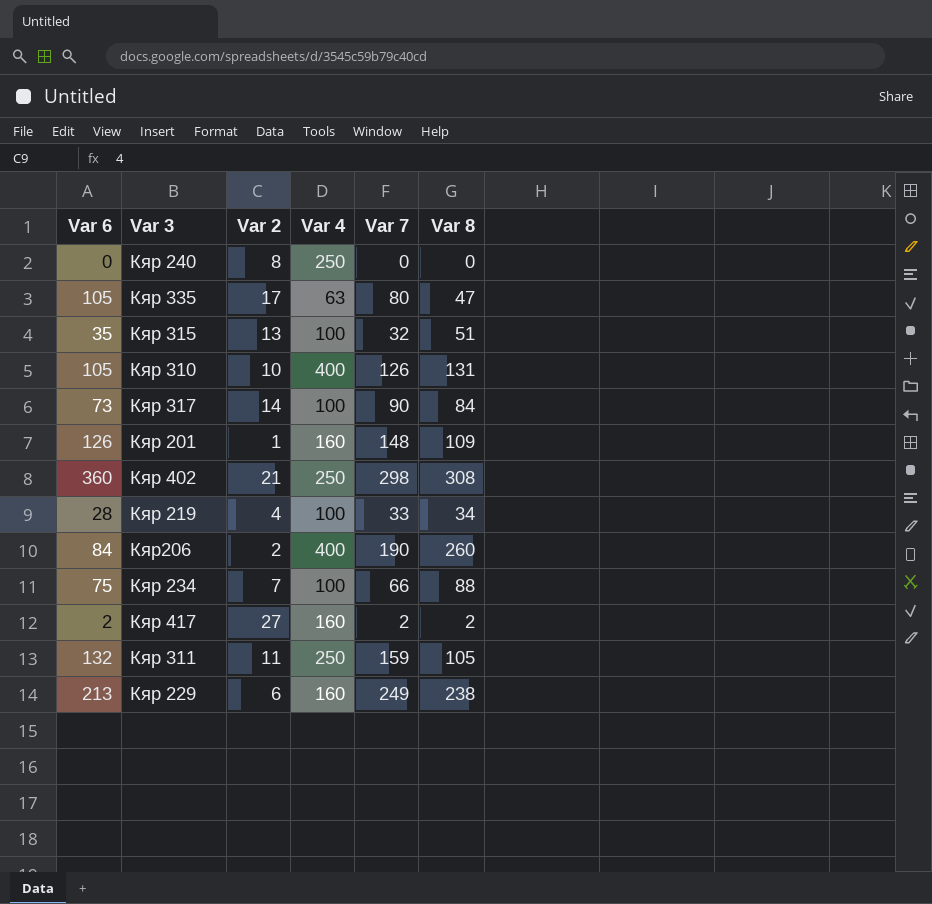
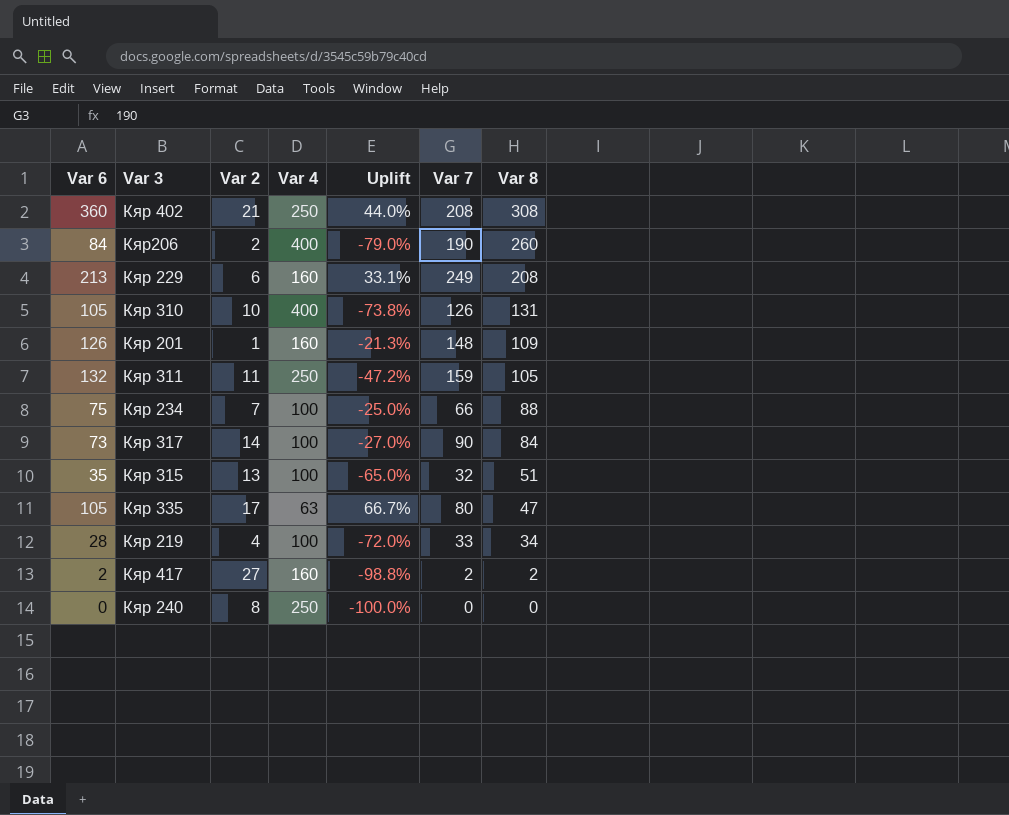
row order: none -> Var 8 descending
column Uplift | formula: none -> ([Var 6] - [Var 4]) / [Var 4]
Кяр 402 | Var 7: 298 -> 208
Кяр 229 | Var 8: 238 -> 208

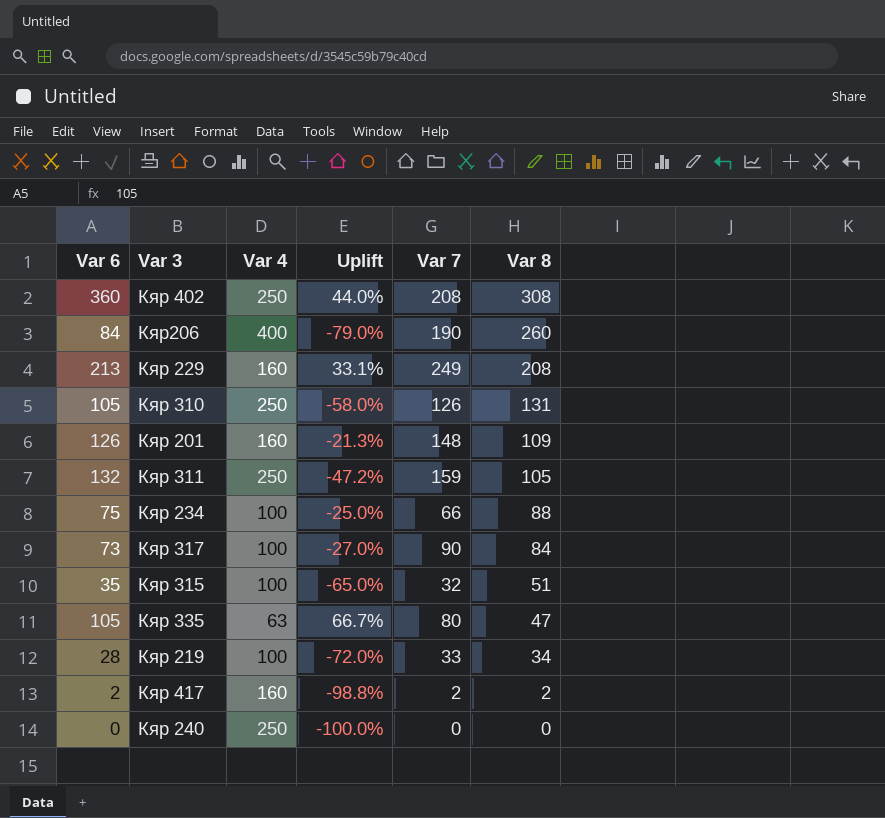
column Var 2 | position: 3 -> none
Кяр 310 | Var 4: 400 -> 250
Кяр 310 | Uplift: -73.8% -> -58.0%

